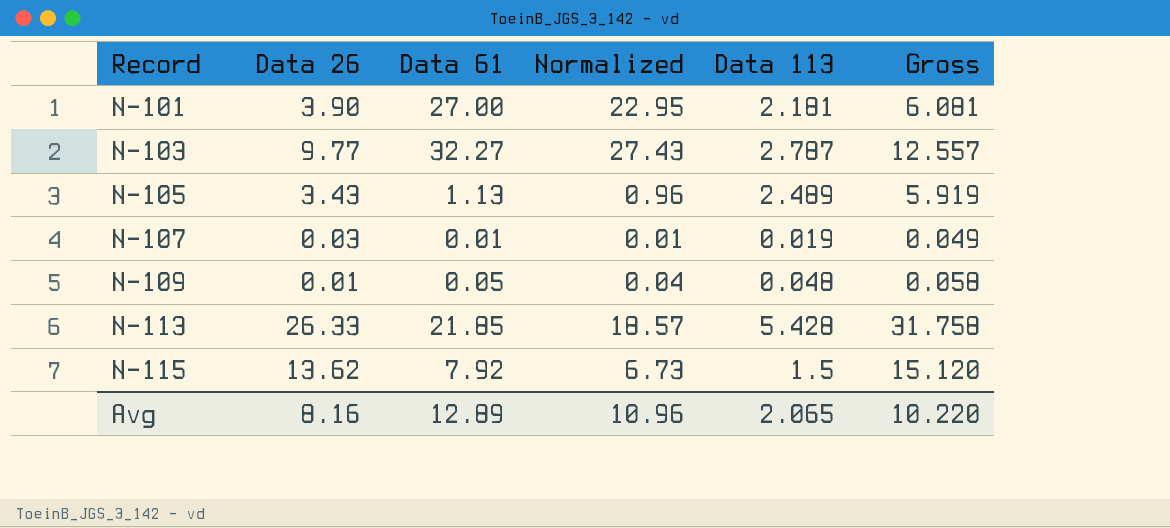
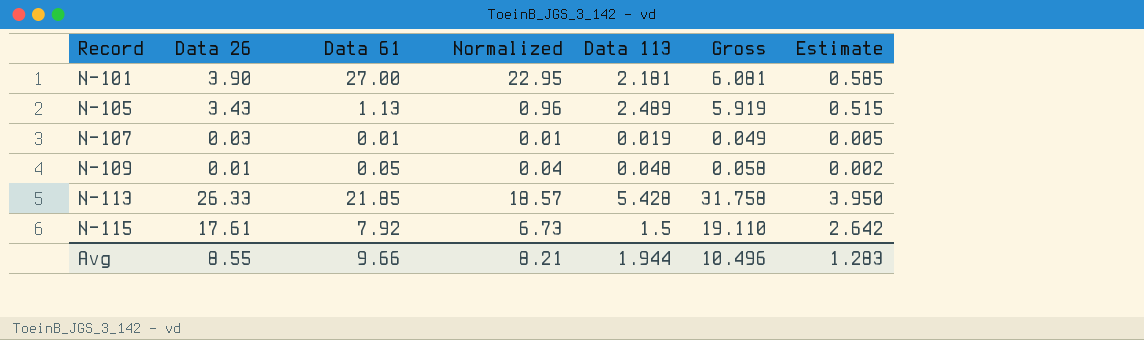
column Estimate | formula: none -> [Data 26] * 0.15
row N-103: 9.77 | 32.27 | 27.43 | 2.787 | 12.557 -> none
N-115 | Data 26: 13.62 -> 17.61
N-115 | Gross: 15.120 -> 19.110
Avg | Data 26: 8.16 -> 8.55
Avg | Data 61: 12.89 -> 9.66
Avg | Normalized: 10.96 -> 8.21
Avg | Data 113: 2.065 -> 1.944
Avg | Gross: 10.220 -> 10.496

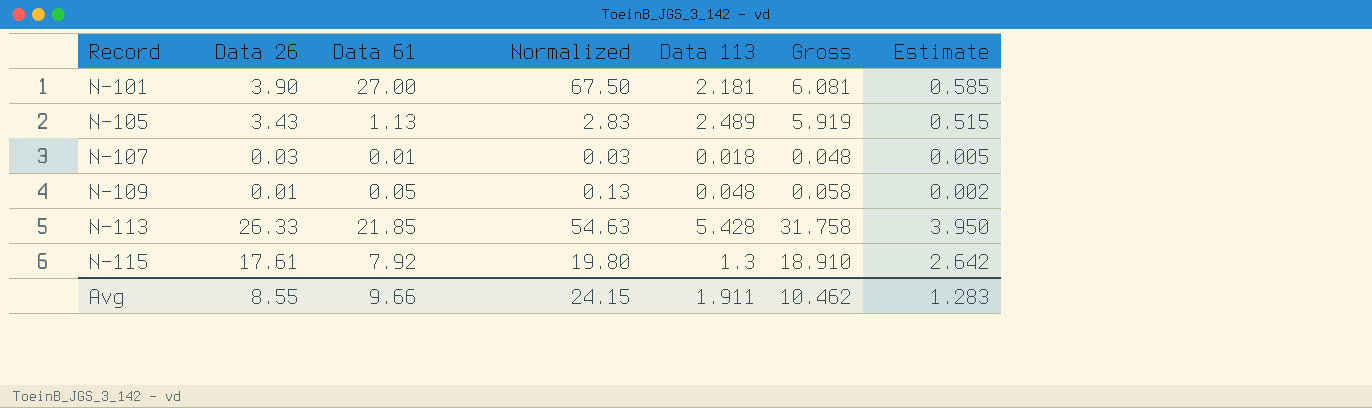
column Normalized | formula: [Data 61] * 0.85 -> [Data 61] * 2.5
N-107 | Data 113: 0.019 -> 0.018
N-107 | Gross: 0.049 -> 0.048
N-115 | Data 113: 1.5 -> 1.3
N-115 | Gross: 19.110 -> 18.910
Avg | Normalized: 8.21 -> 24.15
Avg | Data 113: 1.944 -> 1.911
Avg | Gross: 10.496 -> 10.462

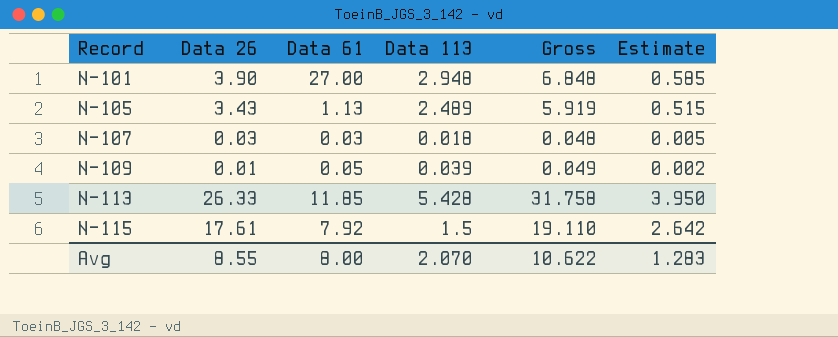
column Normalized | formula: [Data 61] * 2.5 -> none
N-101 | Data 113: 2.181 -> 2.948
N-101 | Gross: 6.081 -> 6.848
N-107 | Data 61: 0.01 -> 0.03
N-109 | Data 113: 0.048 -> 0.039
N-109 | Gross: 0.058 -> 0.049
N-113 | Data 61: 21.85 -> 11.85
N-115 | Data 113: 1.3 -> 1.5
N-115 | Gross: 18.910 -> 19.110
Avg | Data 61: 9.66 -> 8.00
Avg | Data 113: 1.911 -> 2.070
Avg | Gross: 10.462 -> 10.622

